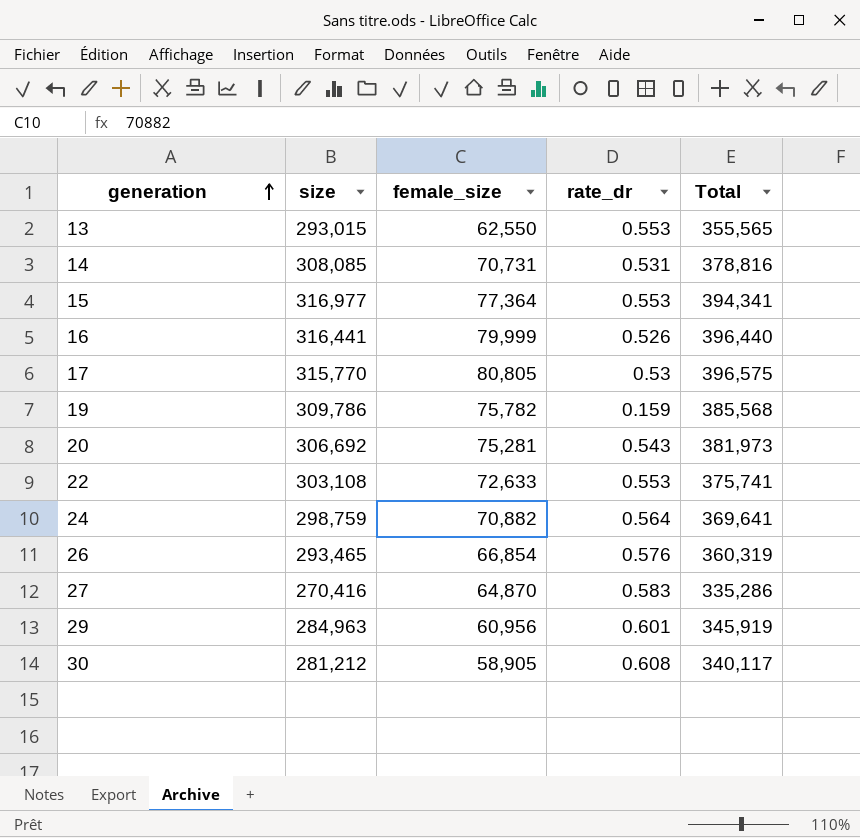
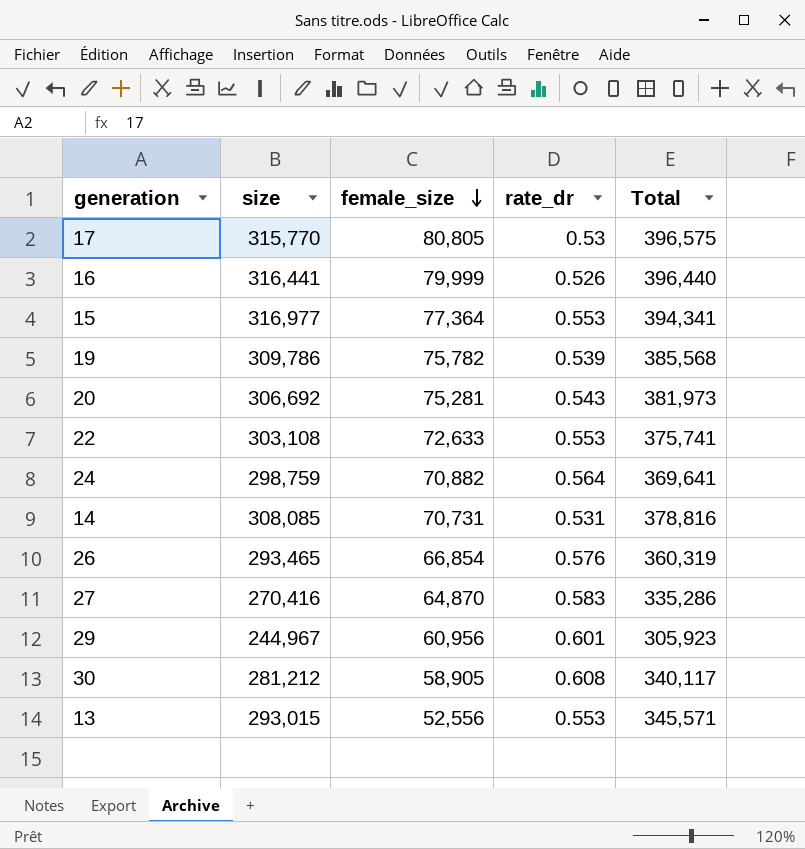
row order: generation ascending -> female_size descending
19 | rate_dr: 0.159 -> 0.539
29 | size: 284,963 -> 244,967
29 | Total: 345,919 -> 305,923
13 | female_size: 62,550 -> 52,556
13 | Total: 355,565 -> 345,571

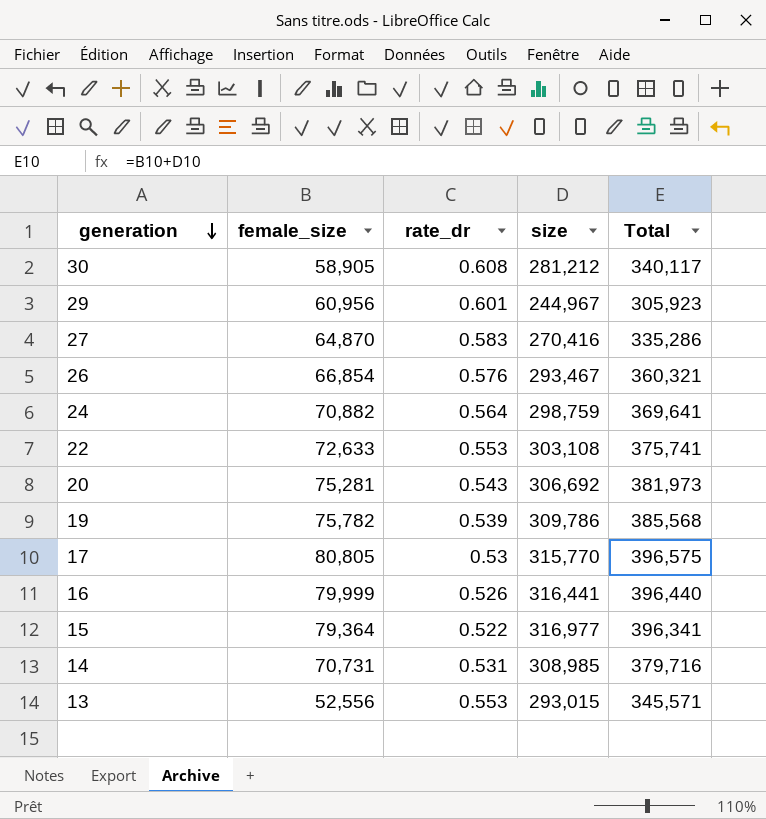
row order: female_size descending -> generation descending
column size | position: 2 -> 4
26 | size: 293,465 -> 293,467
26 | Total: 360,319 -> 360,321
15 | female_size: 77,364 -> 79,364
15 | rate_dr: 0.553 -> 0.522
15 | Total: 394,341 -> 396,341
14 | size: 308,085 -> 308,985
14 | Total: 378,816 -> 379,716

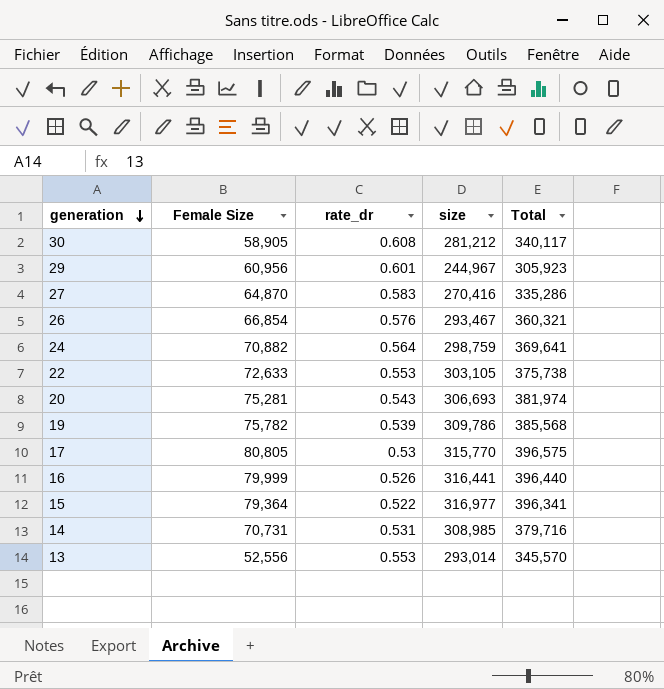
column name: female_size -> Female Size
22 | size: 303,108 -> 303,105
22 | Total: 375,741 -> 375,738
20 | size: 306,692 -> 306,693
20 | Total: 381,973 -> 381,974
13 | size: 293,015 -> 293,014
13 | Total: 345,571 -> 345,570

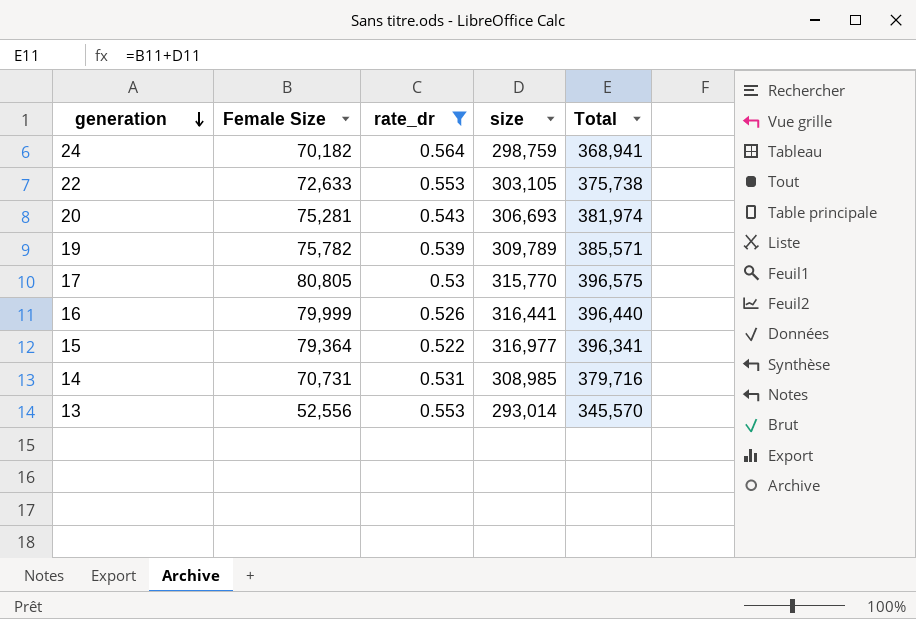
filter: none -> rate_dr <= 0.564
24 | Female Size: 70,882 -> 70,182
24 | Total: 369,641 -> 368,941
19 | size: 309,786 -> 309,789
19 | Total: 385,568 -> 385,571

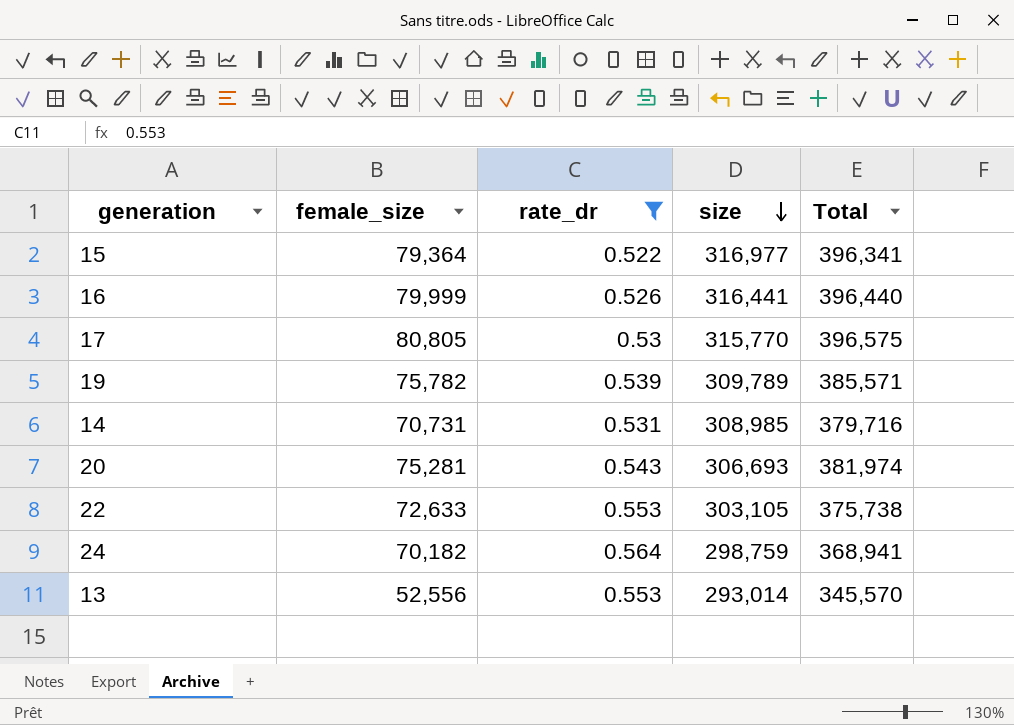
row order: generation descending -> size descending
column name: Female Size -> female_size

